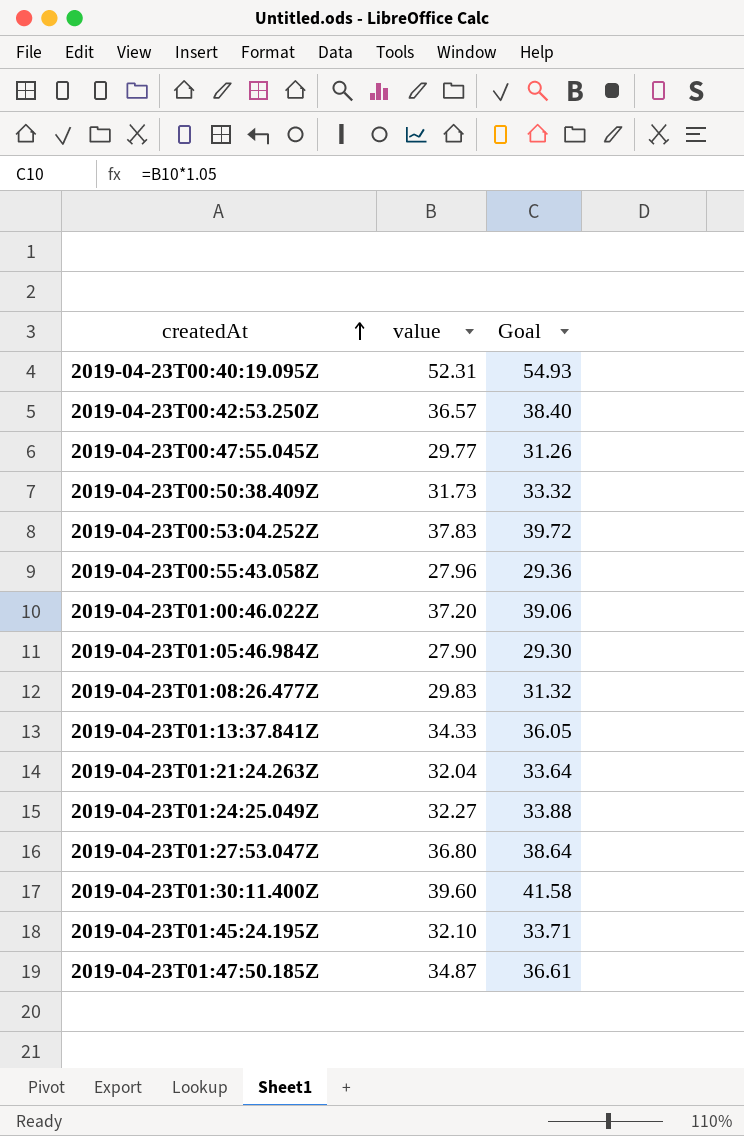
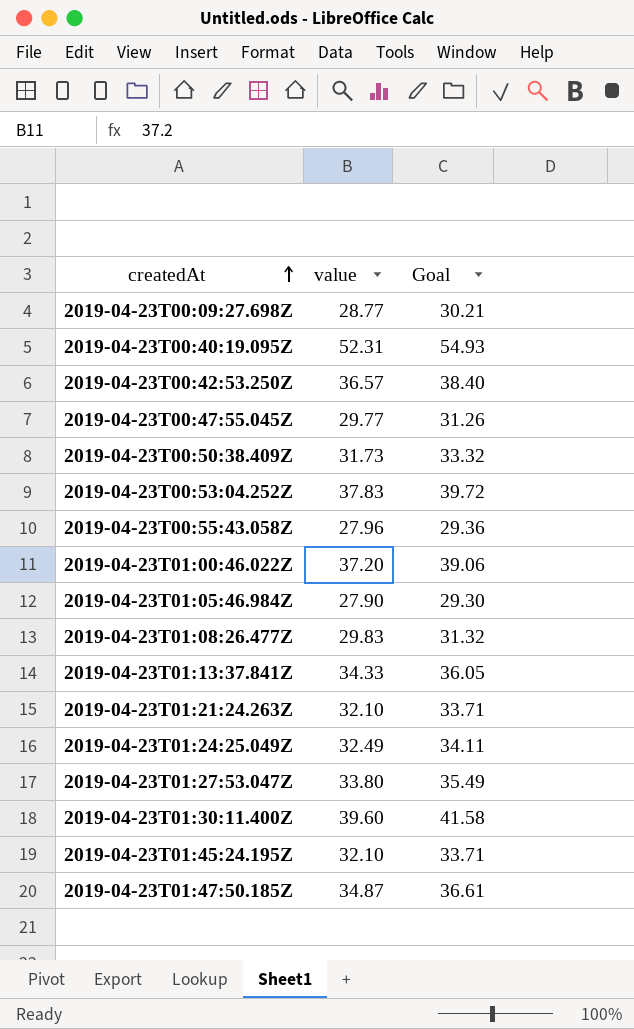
row 2019-04-23T00:09:27.698Z: none -> 28.77 | 30.21
2019-04-23T01:21:24.263Z | value: 32.04 -> 32.10
2019-04-23T01:21:24.263Z | Goal: 33.64 -> 33.71
2019-04-23T01:24:25.049Z | value: 32.27 -> 32.49
2019-04-23T01:24:25.049Z | Goal: 33.88 -> 34.11
2019-04-23T01:27:53.047Z | value: 36.80 -> 33.80
2019-04-23T01:27:53.047Z | Goal: 38.64 -> 35.49

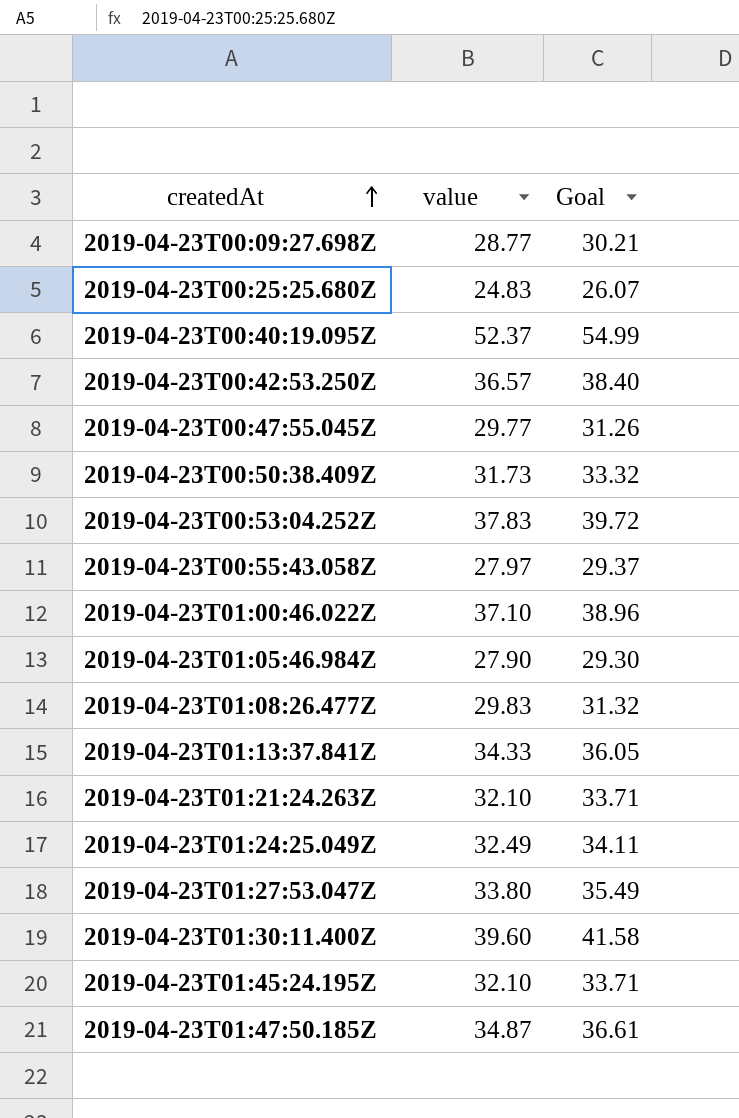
row 2019-04-23T00:25:25.680Z: none -> 24.83 | 26.07
2019-04-23T00:40:19.095Z | value: 52.31 -> 52.37
2019-04-23T00:40:19.095Z | Goal: 54.93 -> 54.99
2019-04-23T00:55:43.058Z | value: 27.96 -> 27.97
2019-04-23T00:55:43.058Z | Goal: 29.36 -> 29.37
2019-04-23T01:00:46.022Z | value: 37.20 -> 37.10
2019-04-23T01:00:46.022Z | Goal: 39.06 -> 38.96

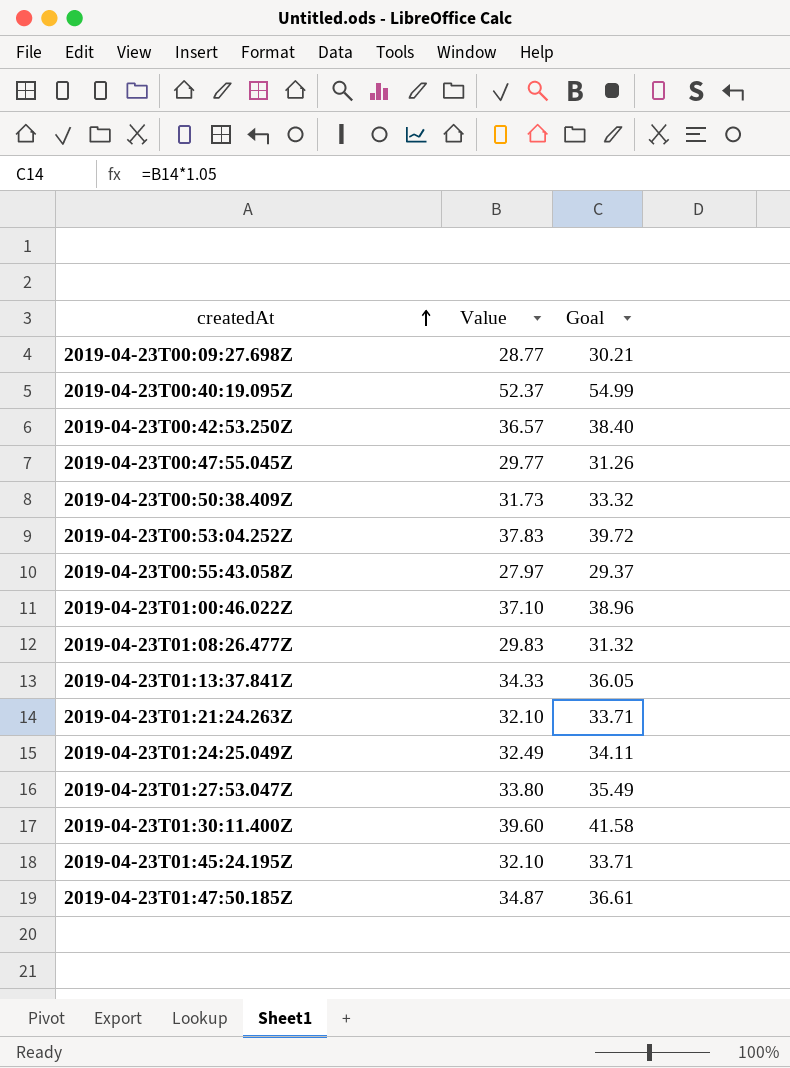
column name: value -> Value
row 2019-04-23T00:25:25.680Z: 24.83 | 26.07 -> none
row 2019-04-23T01:05:46.984Z: 27.90 | 29.30 -> none

